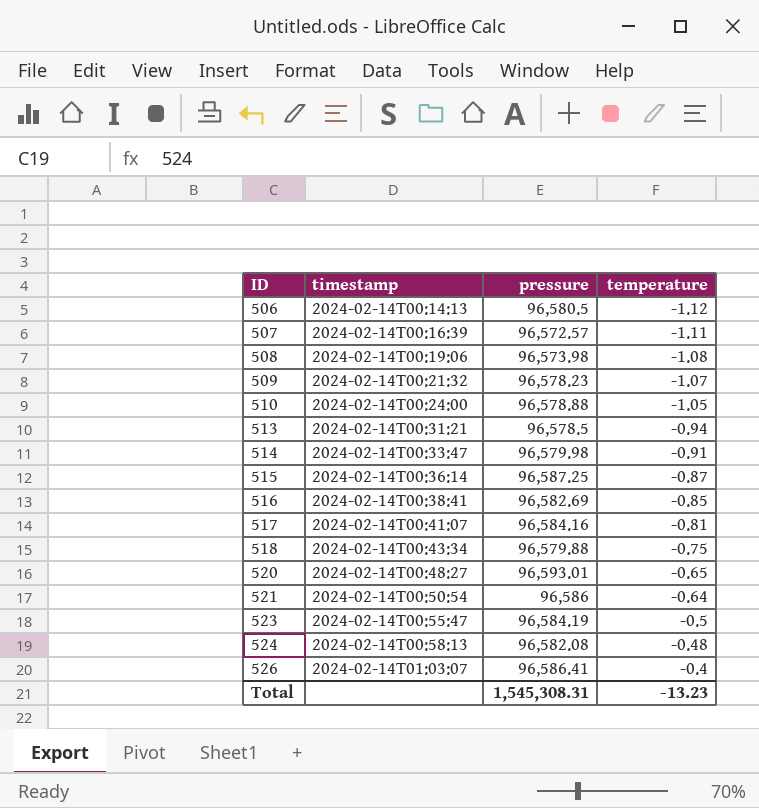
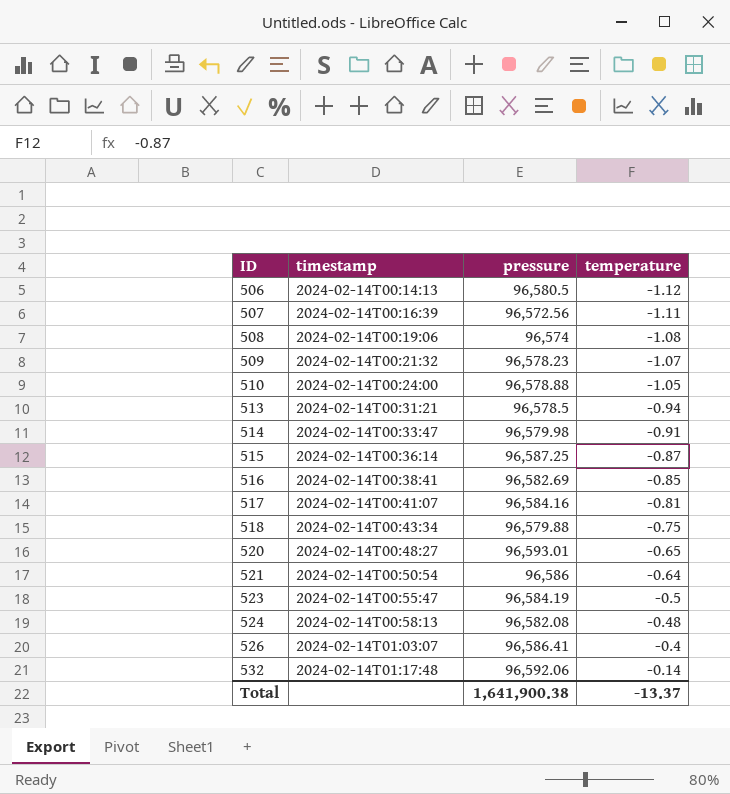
507 | pressure: 96,572.57 -> 96,572.56
508 | pressure: 96,573.98 -> 96,574
row 532: none -> 2024-02-14T01:17:48 | 96,592.06 | -0.14
Total | pressure: 1,545,308.31 -> 1,641,900.38
Total | temperature: -13.23 -> -13.37

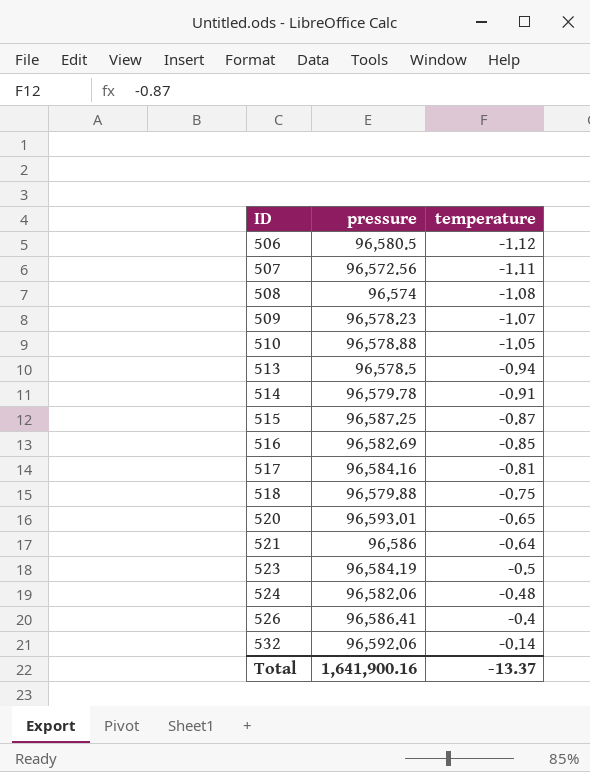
column timestamp | position: 2 -> none
514 | pressure: 96,579.98 -> 96,579.78
524 | pressure: 96,582.08 -> 96,582.06
Total | pressure: 1,641,900.38 -> 1,641,900.16

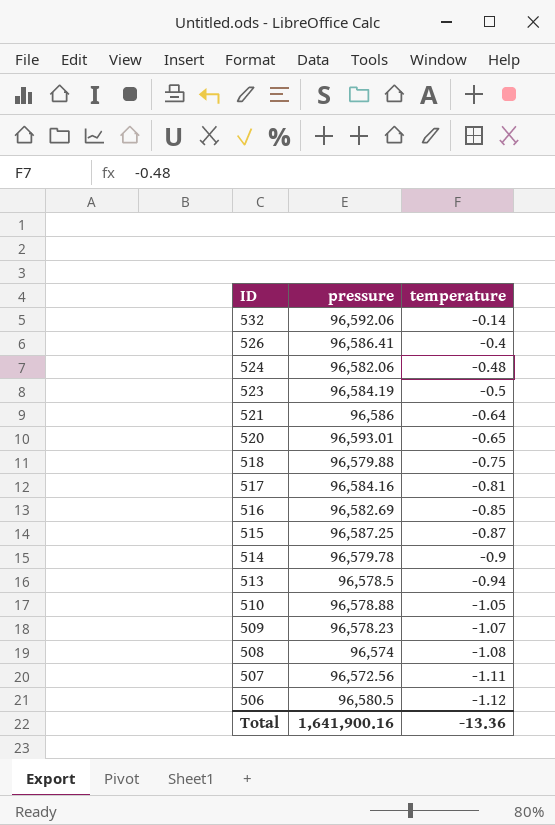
row order: ID ascending -> ID descending
514 | temperature: -0.91 -> -0.9
Total | temperature: -13.37 -> -13.36

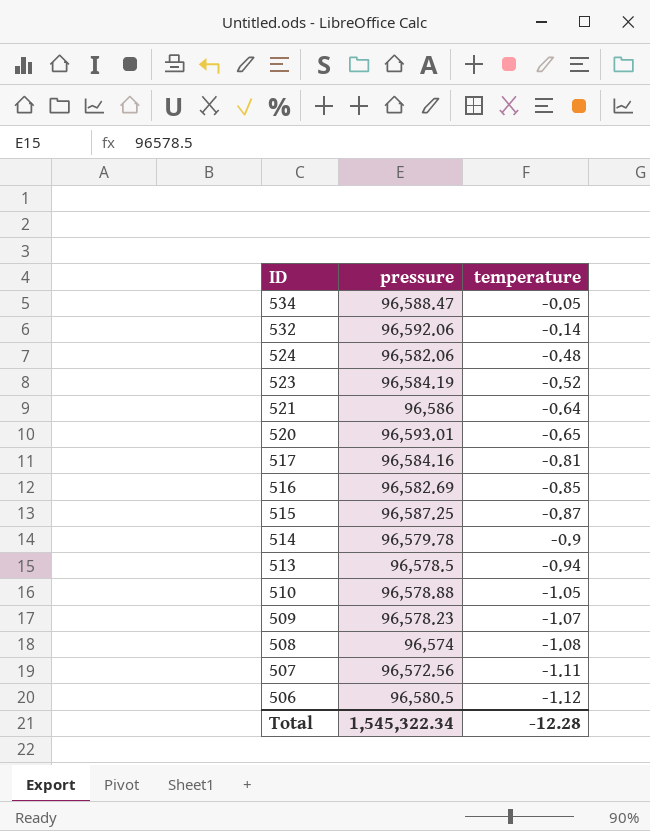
row 526: 96,586.41 | -0.4 -> none
row 518: 96,579.88 | -0.75 -> none
row 534: none -> 96,588.47 | -0.05
523 | temperature: -0.5 -> -0.52
Total | pressure: 1,641,900.16 -> 1,545,322.34
Total | temperature: -13.36 -> -12.28

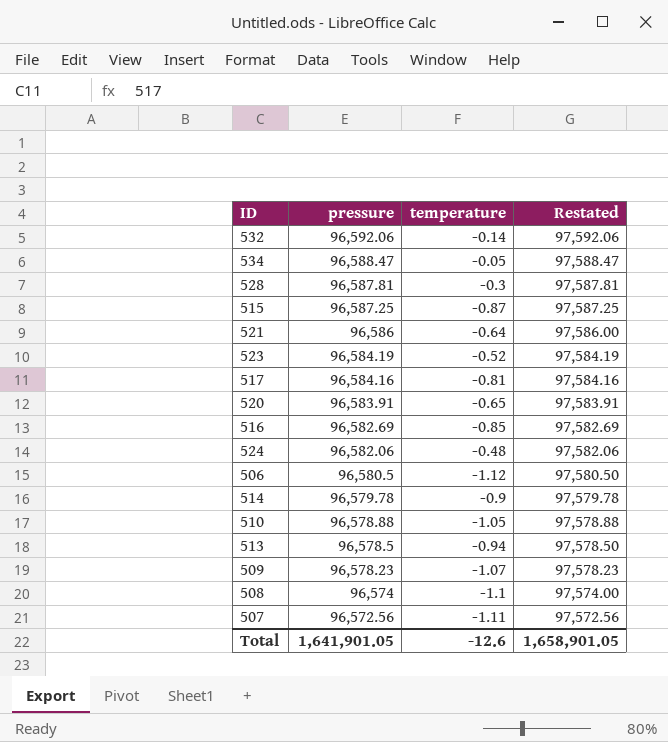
row order: ID descending -> pressure descending
column Restated | formula: none -> [pressure] + 1000
row 528: none -> 96,587.81 | -0.3 | 97,587.81
520 | pressure: 96,593.01 -> 96,583.91
508 | temperature: -1.08 -> -1.1
Total | pressure: 1,545,322.34 -> 1,641,901.05
Total | temperature: -12.28 -> -12.6

